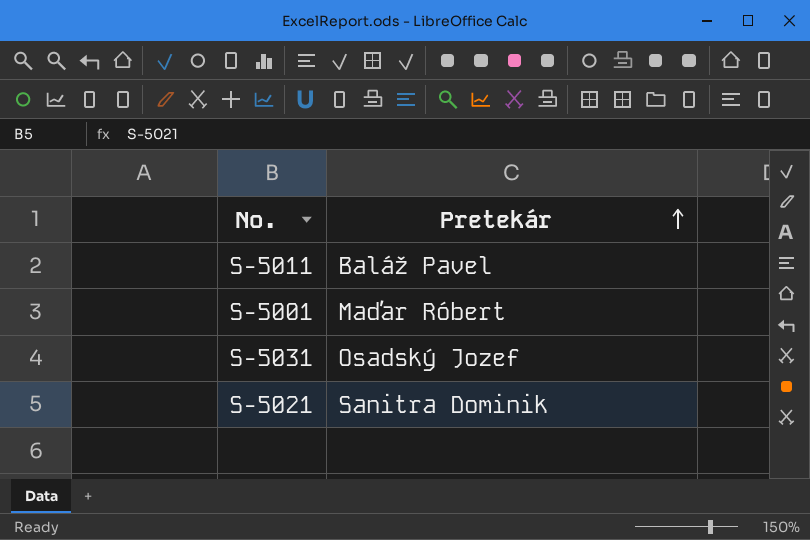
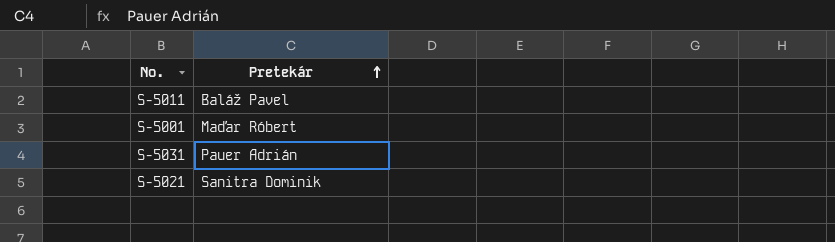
S-5031 | Pretekár: Osadský Jozef -> Pauer Adrián

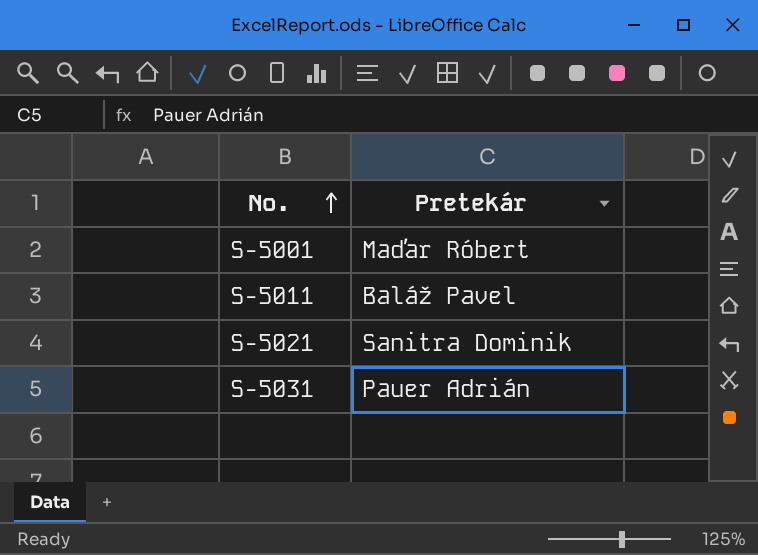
row order: Pretekár ascending -> No. ascending

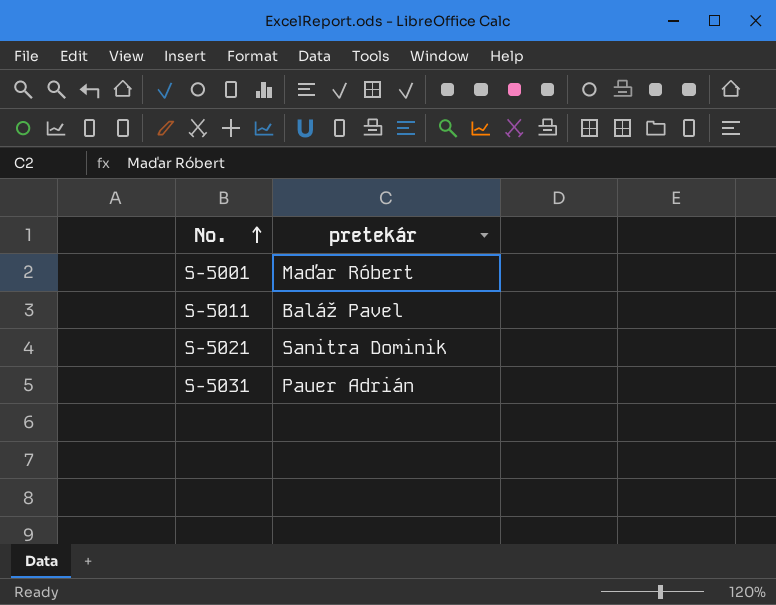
column name: Pretekár -> pretekár

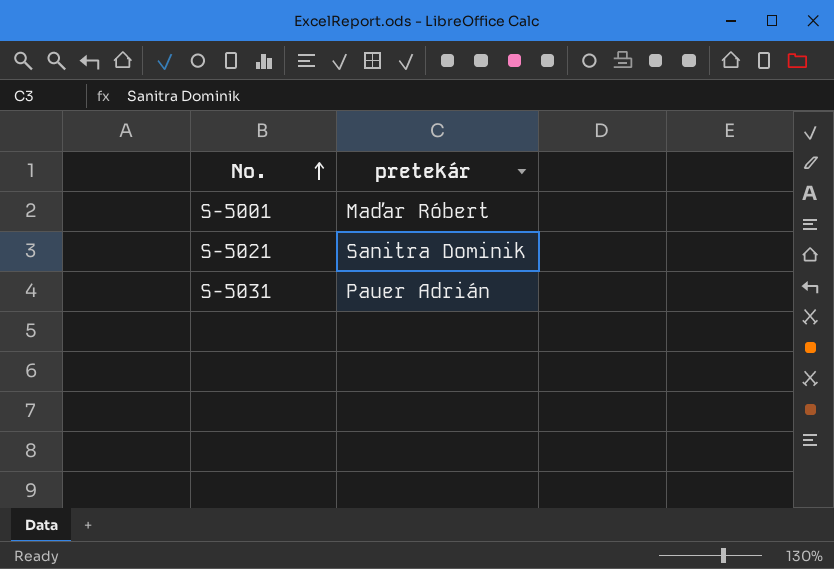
row S-5011: Baláž Pavel -> none

